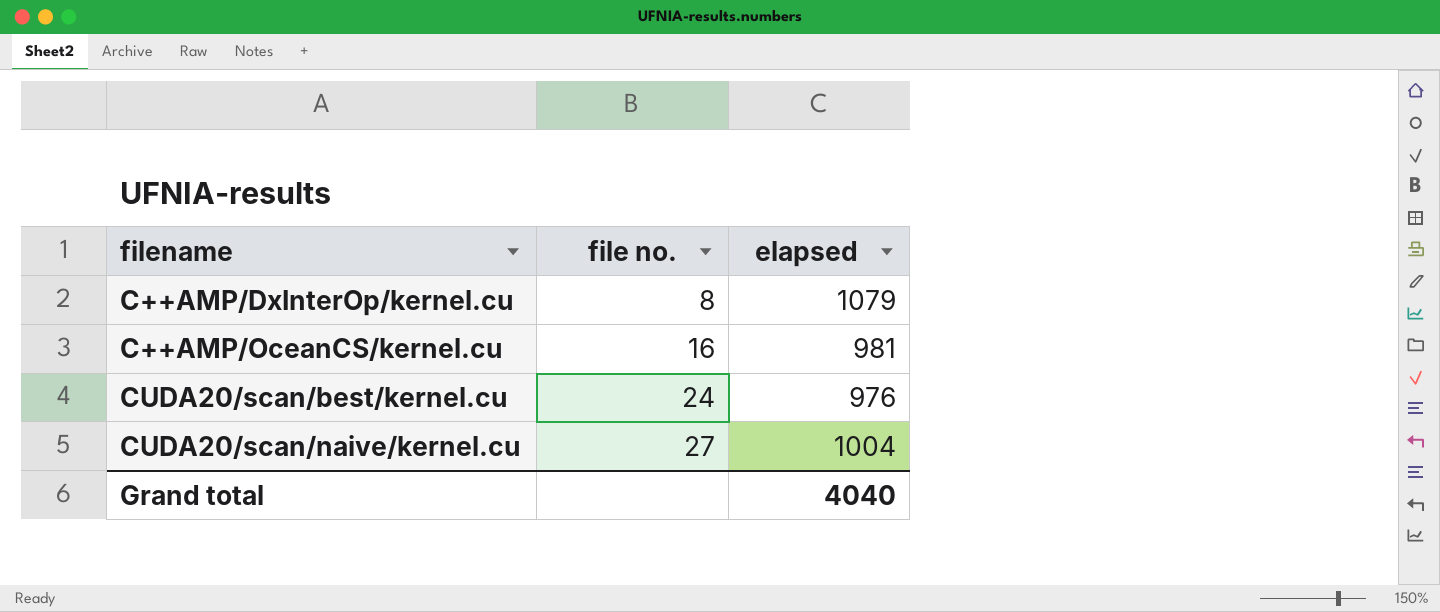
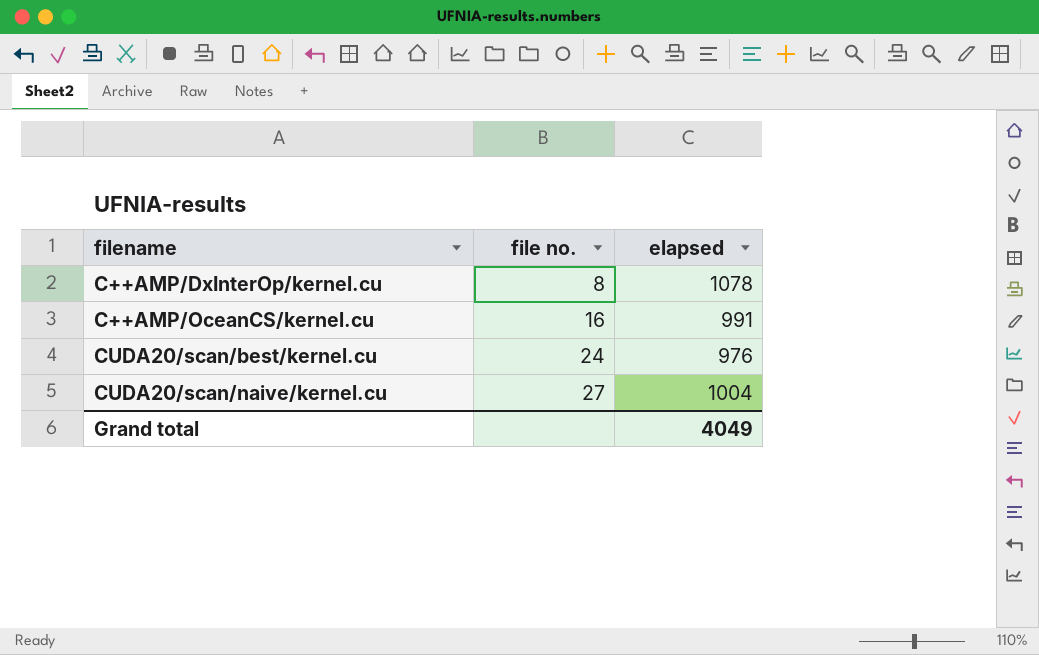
C++AMP/DxInterOp/kernel.cu | elapsed: 1079 -> 1078
C++AMP/OceanCS/kernel.cu | elapsed: 981 -> 991
Grand total | elapsed: 4040 -> 4049

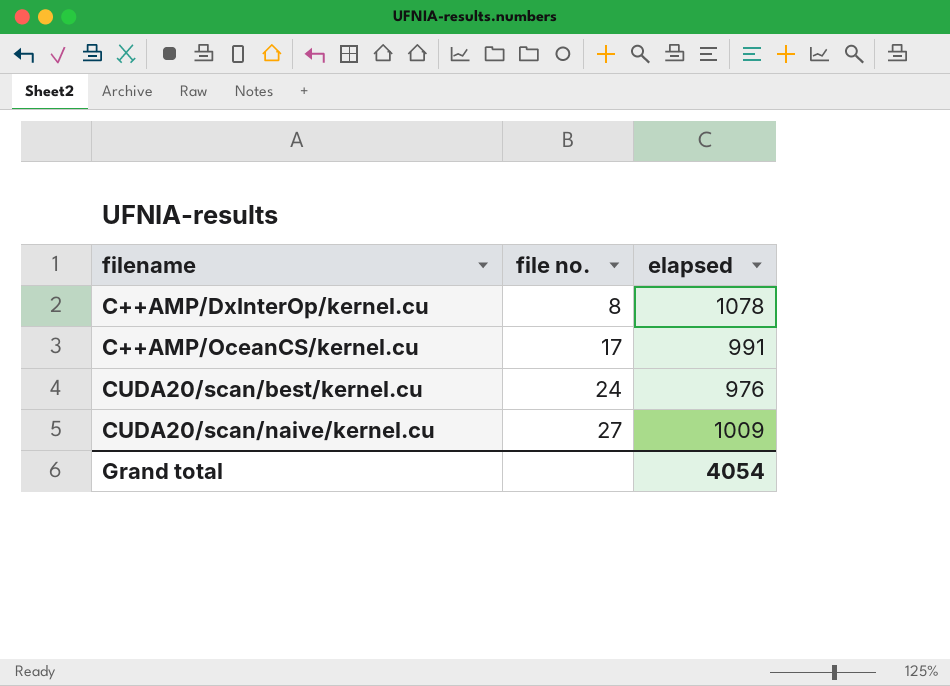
C++AMP/OceanCS/kernel.cu | file no.: 16 -> 17
CUDA20/scan/naive/kernel.cu | elapsed: 1004 -> 1009
Grand total | elapsed: 4049 -> 4054

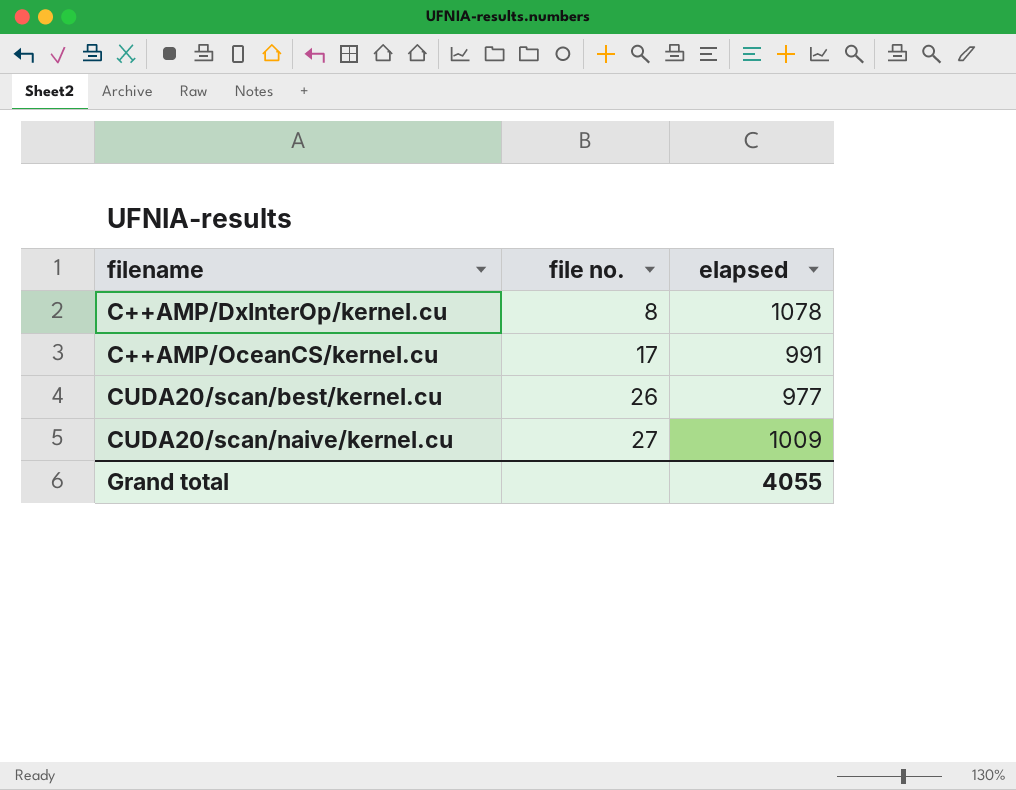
CUDA20/scan/best/kernel.cu | file no.: 24 -> 26
CUDA20/scan/best/kernel.cu | elapsed: 976 -> 977
Grand total | elapsed: 4054 -> 4055

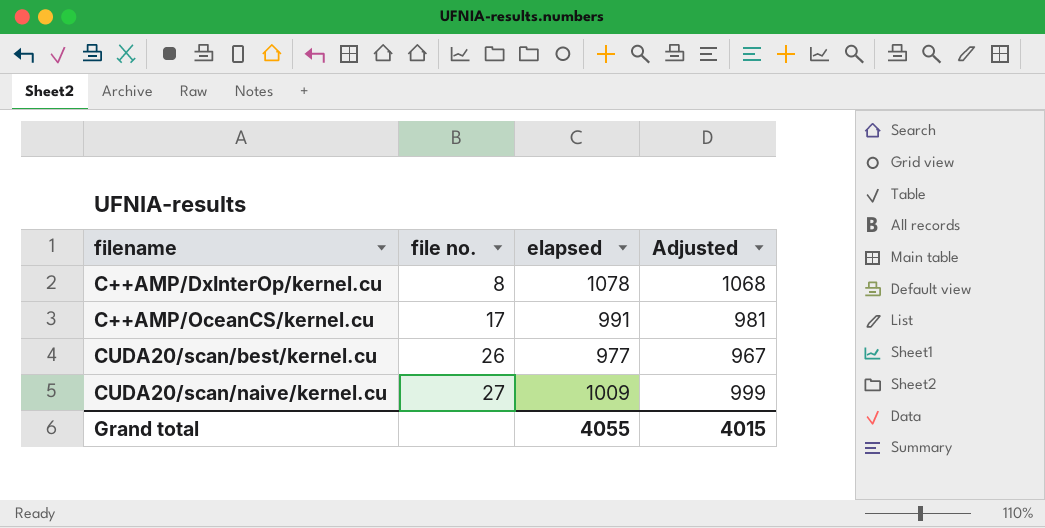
column Adjusted | formula: none -> [elapsed] - 10

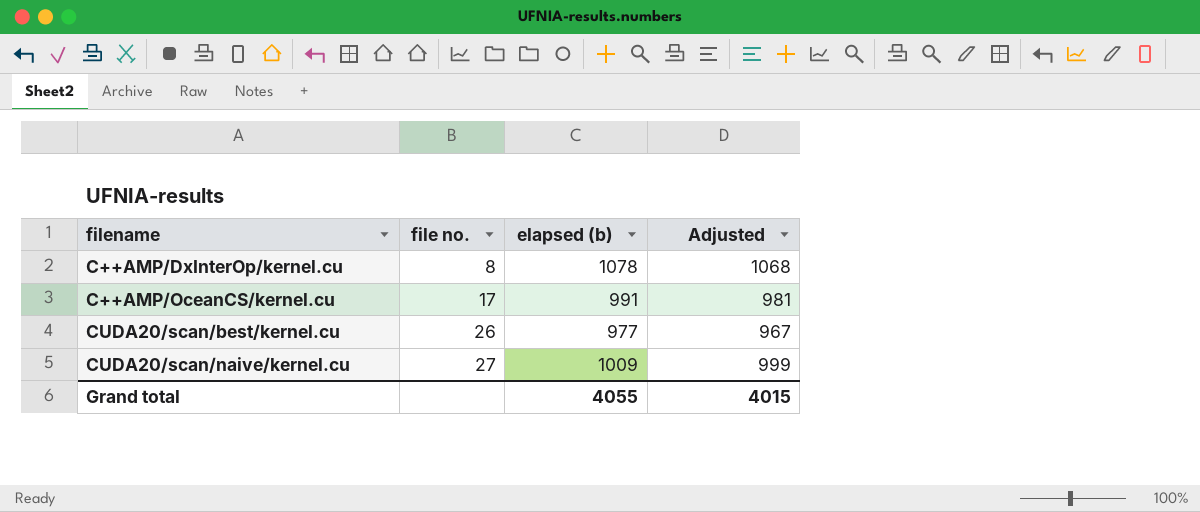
column name: elapsed -> elapsed (b)

